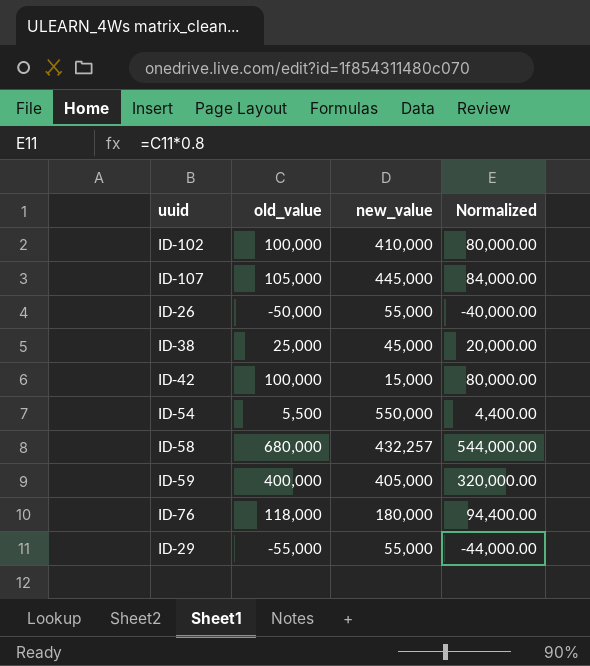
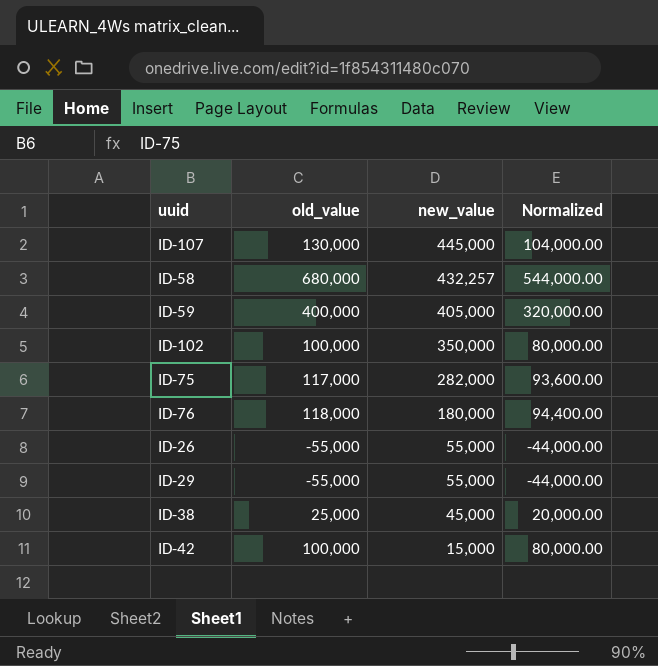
row order: none -> new_value descending
row ID-54: 5,500 | 550,000 | 4,400.00 -> none
ID-107 | old_value: 105,000 -> 130,000
ID-107 | Normalized: 84,000.00 -> 104,000.00
ID-102 | new_value: 410,000 -> 350,000
row ID-75: none -> 117,000 | 282,000 | 93,600.00
ID-26 | old_value: -50,000 -> -55,000
ID-26 | Normalized: -40,000.00 -> -44,000.00

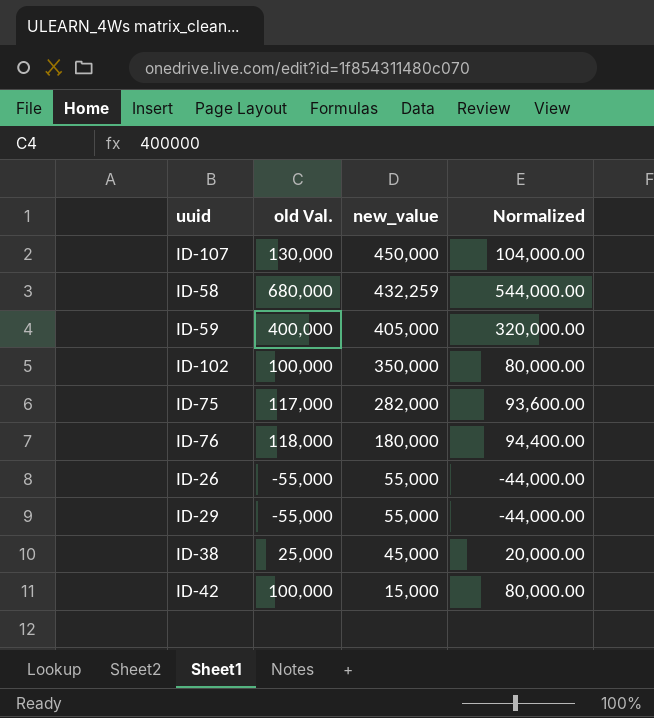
column name: old_value -> old Val.
ID-107 | new_value: 445,000 -> 450,000
ID-58 | new_value: 432,257 -> 432,259

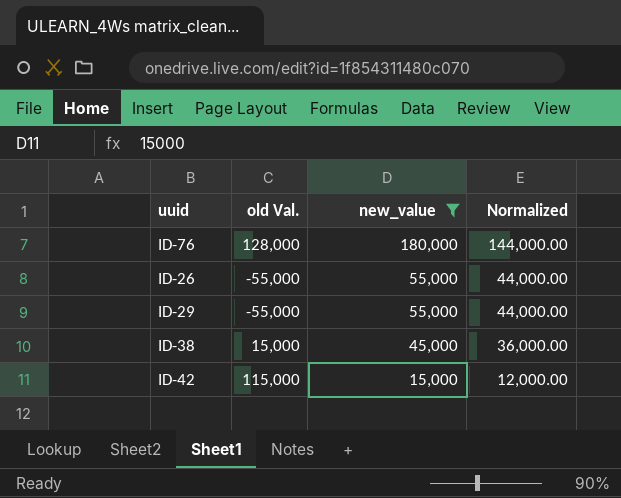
filter: none -> new_value <= 180,000
column Normalized | formula: [old Val.] * 0.8 -> [new_value] * 0.8
ID-76 | old Val.: 118,000 -> 128,000
ID-38 | old Val.: 25,000 -> 15,000
ID-42 | old Val.: 100,000 -> 115,000

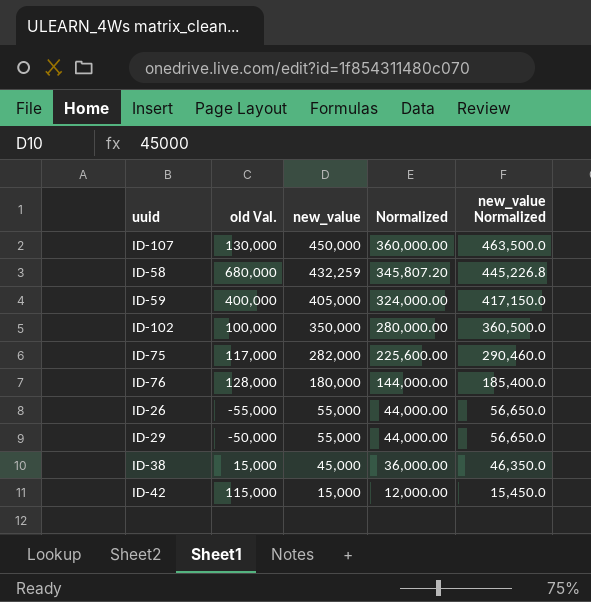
filter: new_value <= 180,000 -> none
column new_value Normalized | formula: none -> [new_value] * 1.03
ID-29 | old Val.: -55,000 -> -50,000

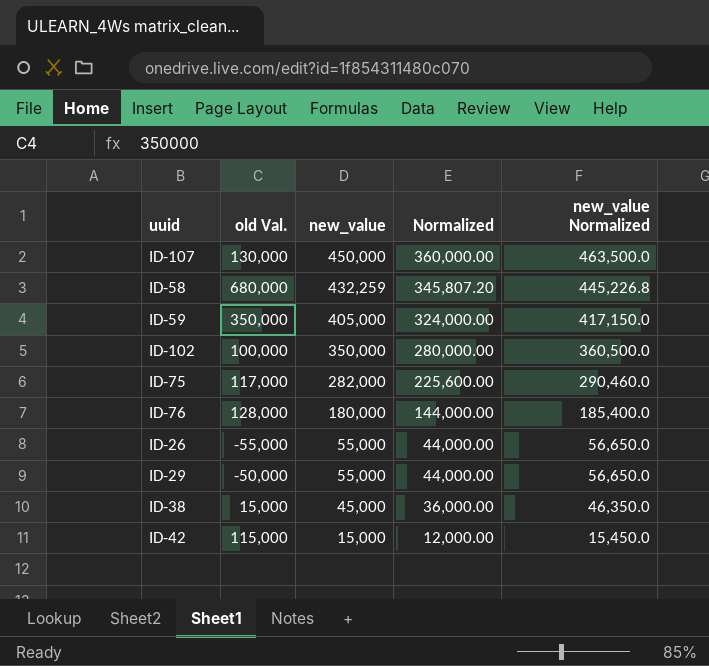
ID-59 | old Val.: 400,000 -> 350,000

